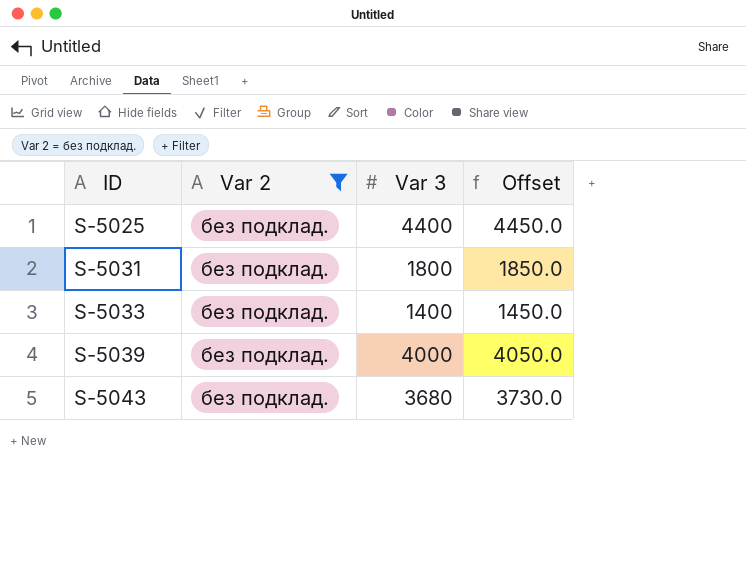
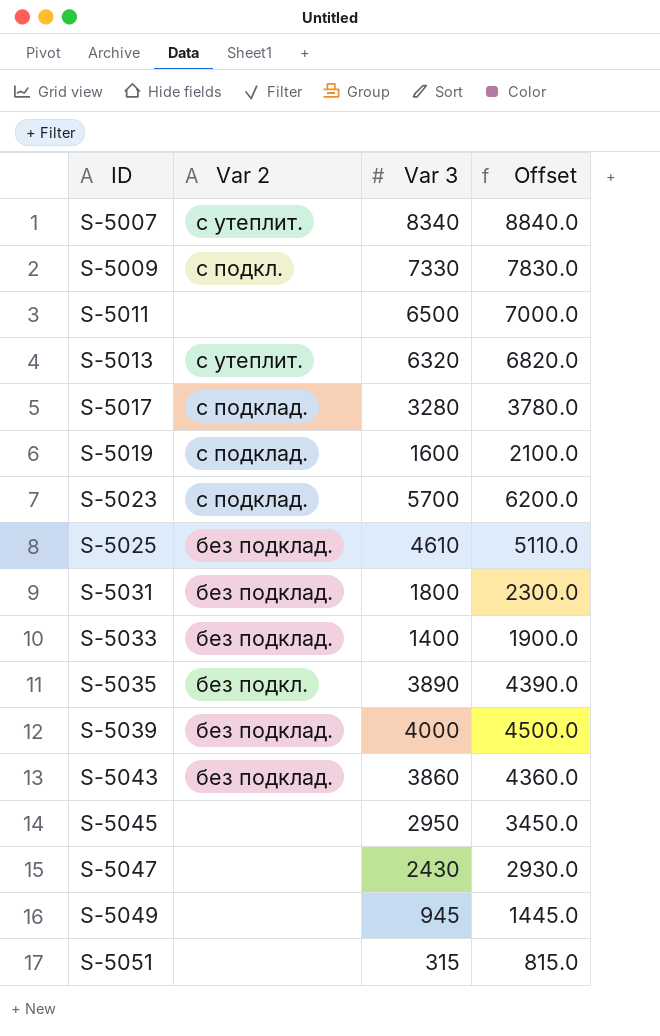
filter: Var 2 = без подклад. -> none
column Offset | formula: [Var 3] + 50 -> [Var 3] + 500
S-5025 | Var 3: 4400 -> 4610
S-5043 | Var 3: 3680 -> 3860

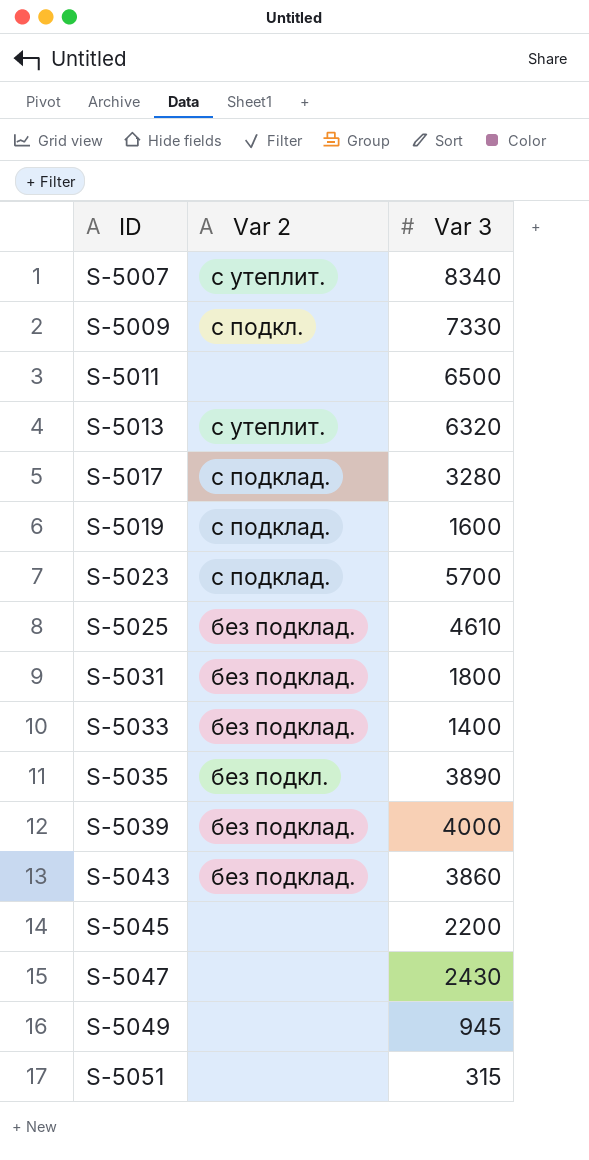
column Offset | formula: [Var 3] + 500 -> none
S-5045 | Var 3: 2950 -> 2200

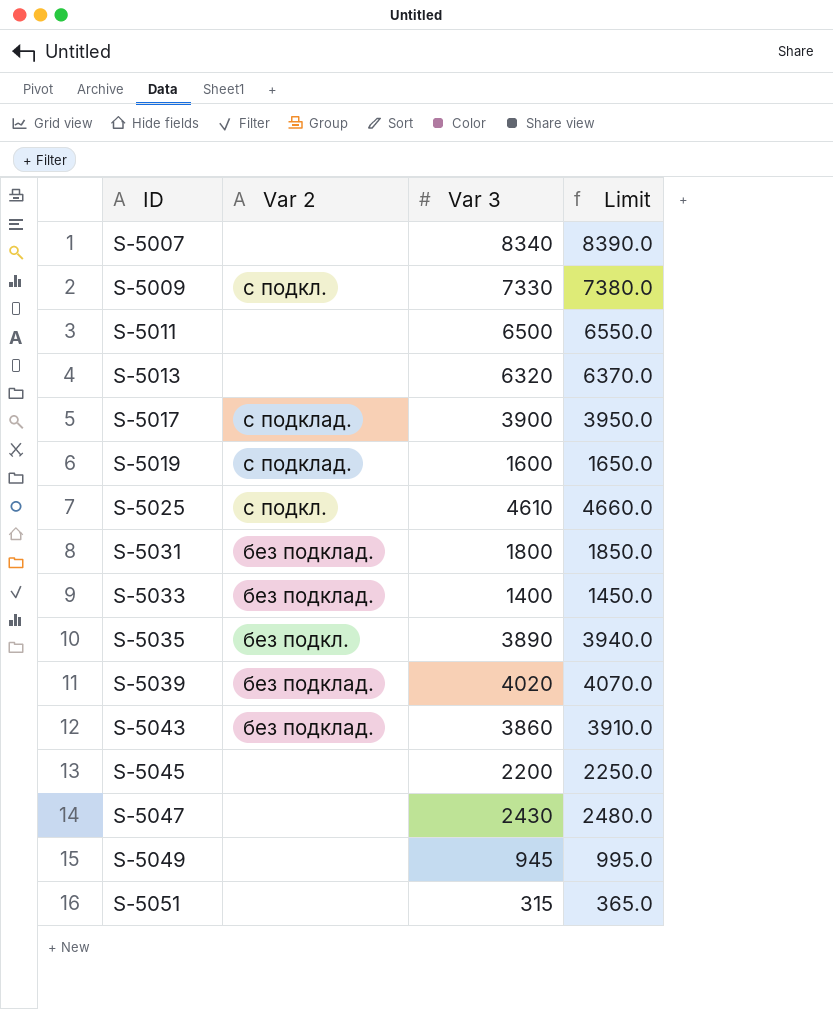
column Limit | formula: none -> [Var 3] + 50
row S-5023: с подклад. | 5700 -> none
S-5007 | Var 2: с утеплит. -> none
S-5013 | Var 2: с утеплит. -> none
S-5017 | Var 3: 3280 -> 3900
S-5025 | Var 2: без подклад. -> с подкл.
S-5039 | Var 3: 4000 -> 4020

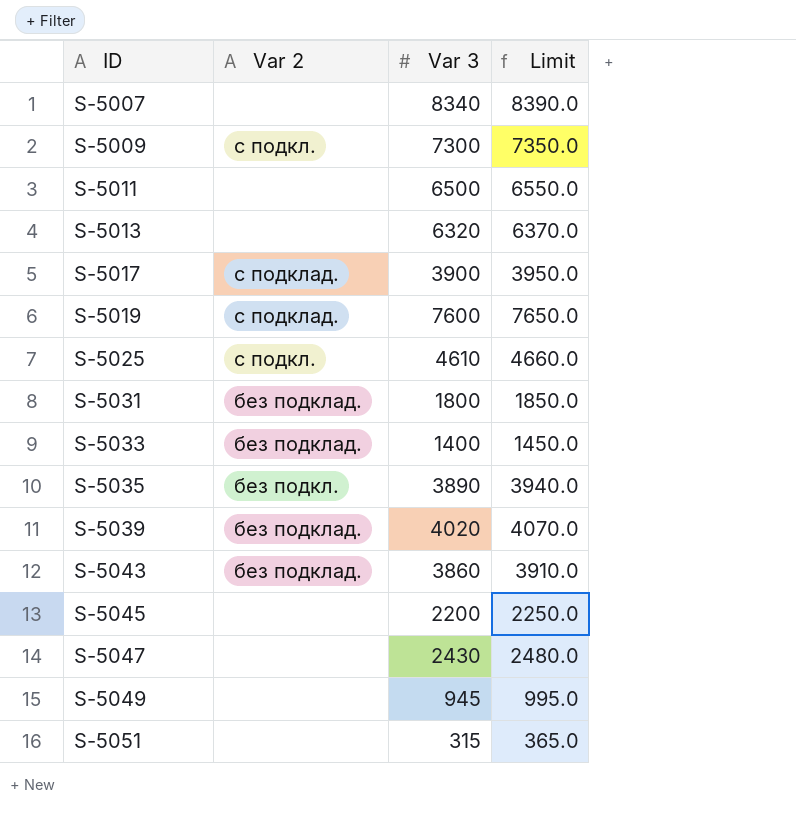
S-5009 | Var 3: 7330 -> 7300
S-5009 | Limit: 7380.0 -> 7350.0
S-5019 | Var 3: 1600 -> 7600
S-5019 | Limit: 1650.0 -> 7650.0

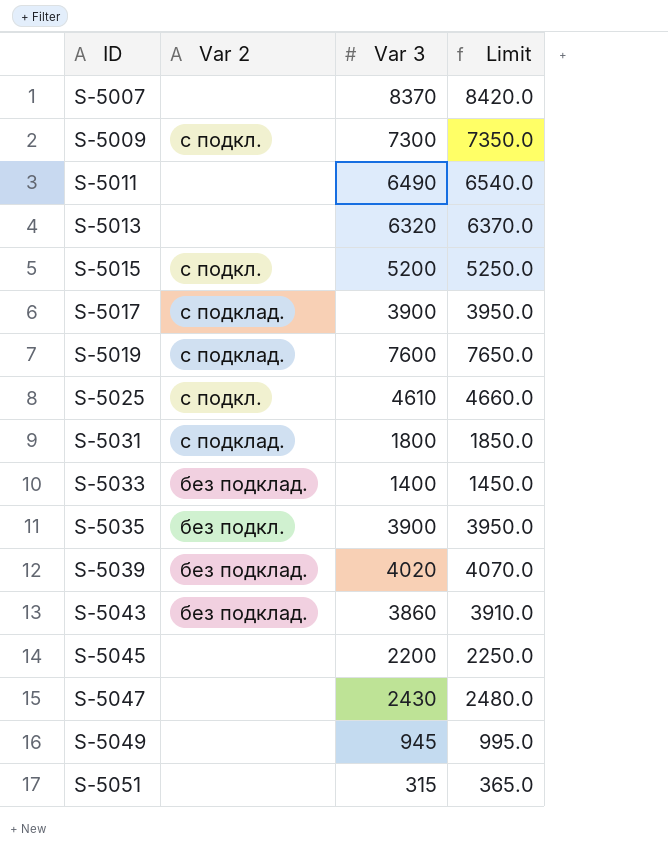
S-5007 | Var 3: 8340 -> 8370
S-5007 | Limit: 8390.0 -> 8420.0
S-5011 | Var 3: 6500 -> 6490
S-5011 | Limit: 6550.0 -> 6540.0
row S-5015: none -> с подкл. | 5200 | 5250.0
S-5031 | Var 2: без подклад. -> с подклад.
S-5035 | Var 3: 3890 -> 3900
S-5035 | Limit: 3940.0 -> 3950.0

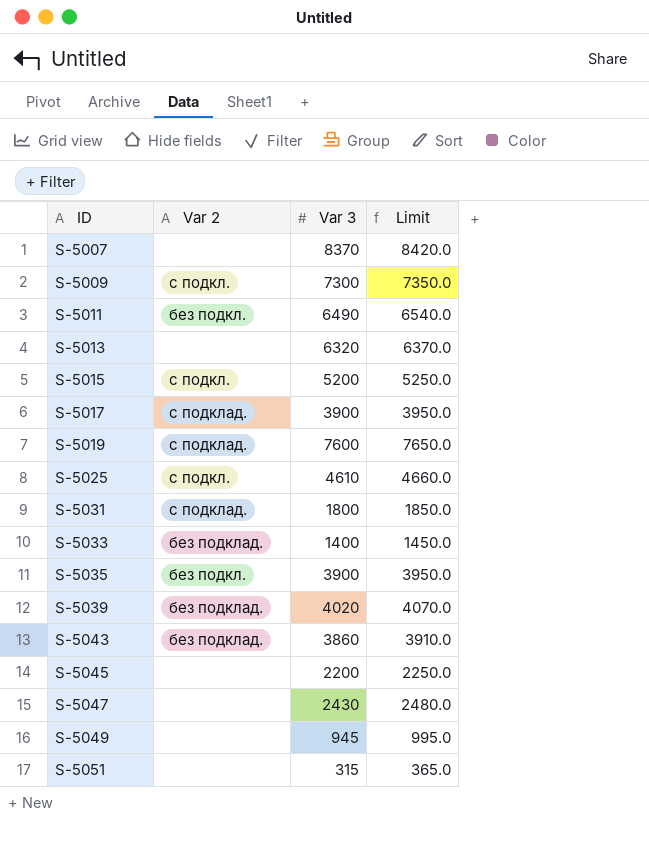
S-5011 | Var 2: none -> без подкл.

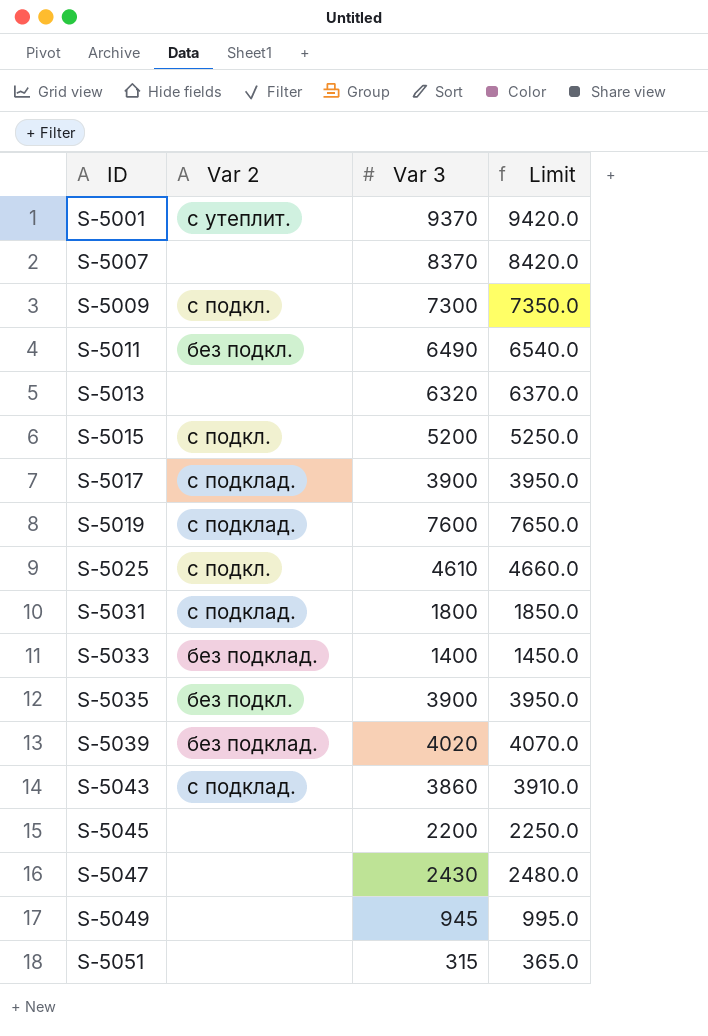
row S-5001: none -> с утеплит. | 9370 | 9420.0
S-5043 | Var 2: без подклад. -> с подклад.

